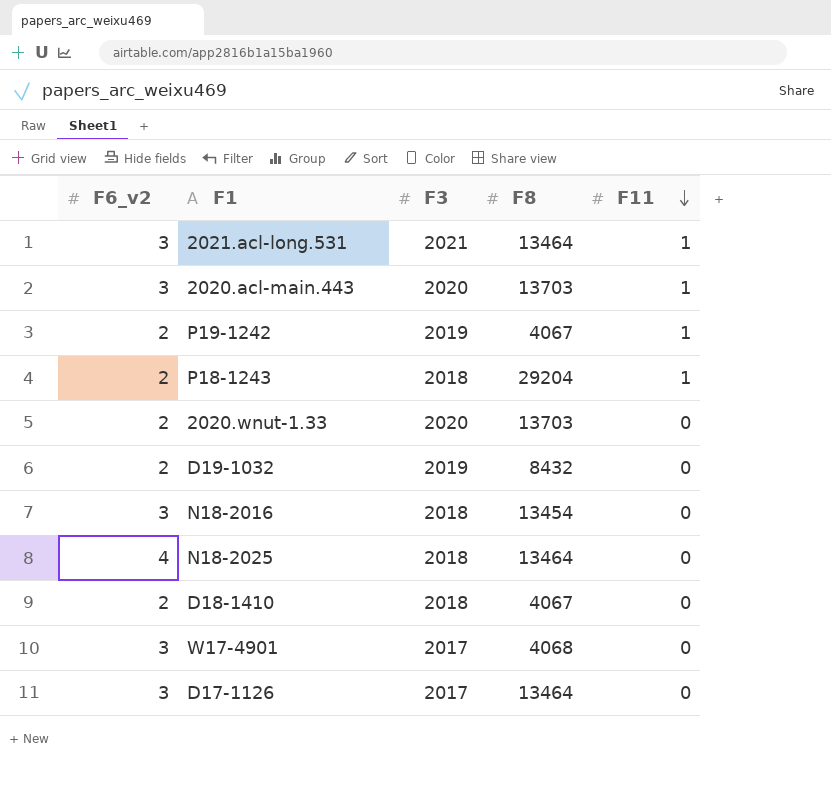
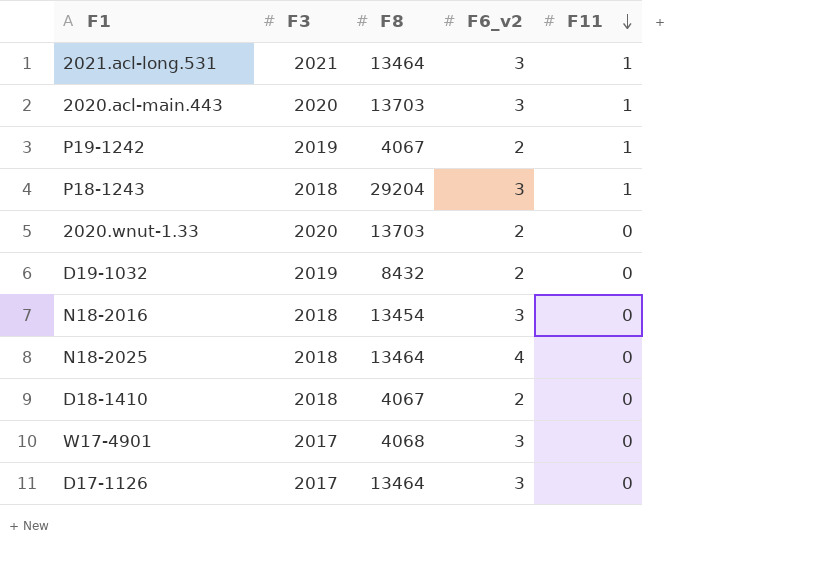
column F6_v2 | position: 1 -> 4
P18-1243 | F6_v2: 2 -> 3

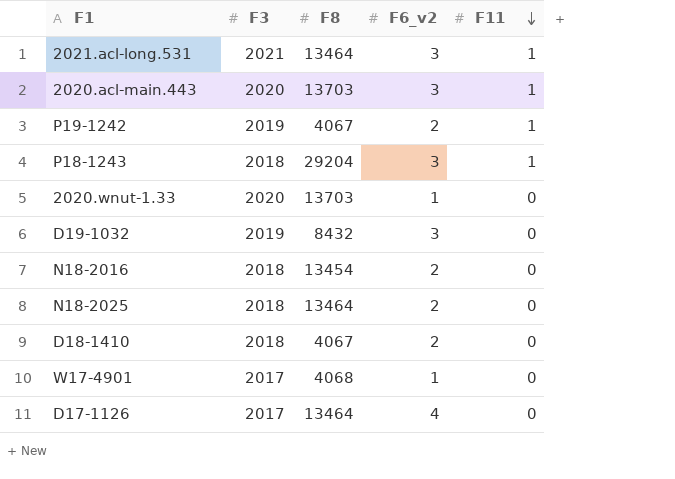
2020.wnut-1.33 | F6_v2: 2 -> 1
D19-1032 | F6_v2: 2 -> 3
N18-2016 | F6_v2: 3 -> 2
N18-2025 | F6_v2: 4 -> 2
W17-4901 | F6_v2: 3 -> 1
D17-1126 | F6_v2: 3 -> 4

